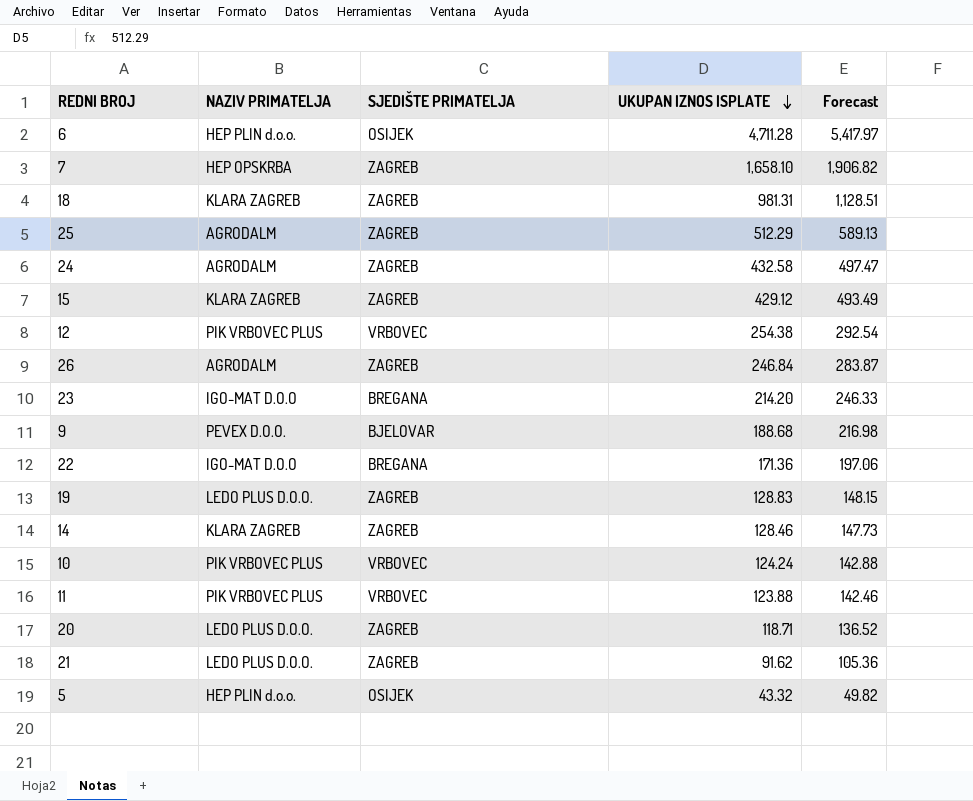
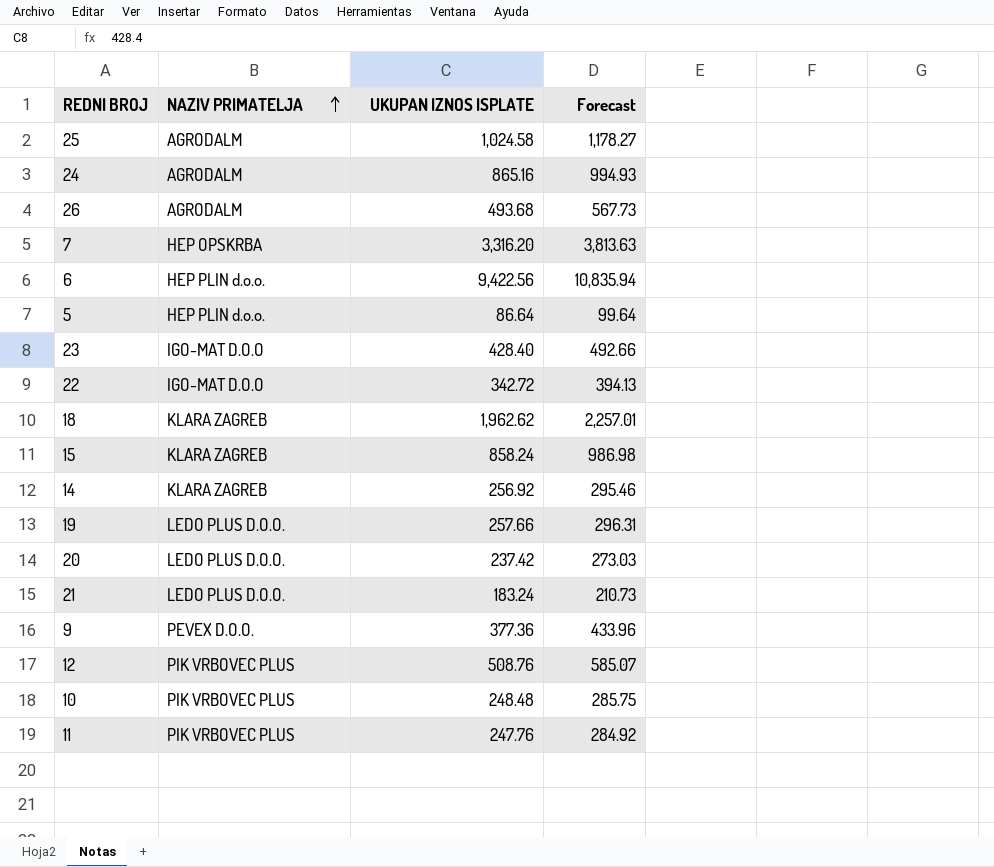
row order: UKUPAN IZNOS ISPLATE descending -> NAZIV PRIMATELJA ascending
column SJEDIŠTE PRIMATELJA | position: 3 -> none
25 | UKUPAN IZNOS ISPLATE: 512.29 -> 1,024.58
25 | Forecast: 589.13 -> 1,178.27
24 | UKUPAN IZNOS ISPLATE: 432.58 -> 865.16
24 | Forecast: 497.47 -> 994.93
26 | UKUPAN IZNOS ISPLATE: 246.84 -> 493.68
26 | Forecast: 283.87 -> 567.73
7 | UKUPAN IZNOS ISPLATE: 1,658.10 -> 3,316.20
7 | Forecast: 1,906.82 -> 3,813.63
6 | UKUPAN IZNOS ISPLATE: 4,711.28 -> 9,422.56
6 | Forecast: 5,417.97 -> 10,835.94
5 | UKUPAN IZNOS ISPLATE: 43.32 -> 86.64
5 | Forecast: 49.82 -> 99.64
23 | UKUPAN IZNOS ISPLATE: 214.20 -> 428.40
23 | Forecast: 246.33 -> 492.66
22 | UKUPAN IZNOS ISPLATE: 171.36 -> 342.72
22 | Forecast: 197.06 -> 394.13
18 | UKUPAN IZNOS ISPLATE: 981.31 -> 1,962.62
18 | Forecast: 1,128.51 -> 2,257.01
15 | UKUPAN IZNOS ISPLATE: 429.12 -> 858.24
15 | Forecast: 493.49 -> 986.98
14 | UKUPAN IZNOS ISPLATE: 128.46 -> 256.92
14 | Forecast: 147.73 -> 295.46
19 | UKUPAN IZNOS ISPLATE: 128.83 -> 257.66
19 | Forecast: 148.15 -> 296.31
20 | UKUPAN IZNOS ISPLATE: 118.71 -> 237.42
20 | Forecast: 136.52 -> 273.03
21 | UKUPAN IZNOS ISPLATE: 91.62 -> 183.24
21 | Forecast: 105.36 -> 210.73
9 | UKUPAN IZNOS ISPLATE: 188.68 -> 377.36
9 | Forecast: 216.98 -> 433.96
12 | UKUPAN IZNOS ISPLATE: 254.38 -> 508.76
12 | Forecast: 292.54 -> 585.07
10 | UKUPAN IZNOS ISPLATE: 124.24 -> 248.48
10 | Forecast: 142.88 -> 285.75
11 | UKUPAN IZNOS ISPLATE: 123.88 -> 247.76
11 | Forecast: 142.46 -> 284.92

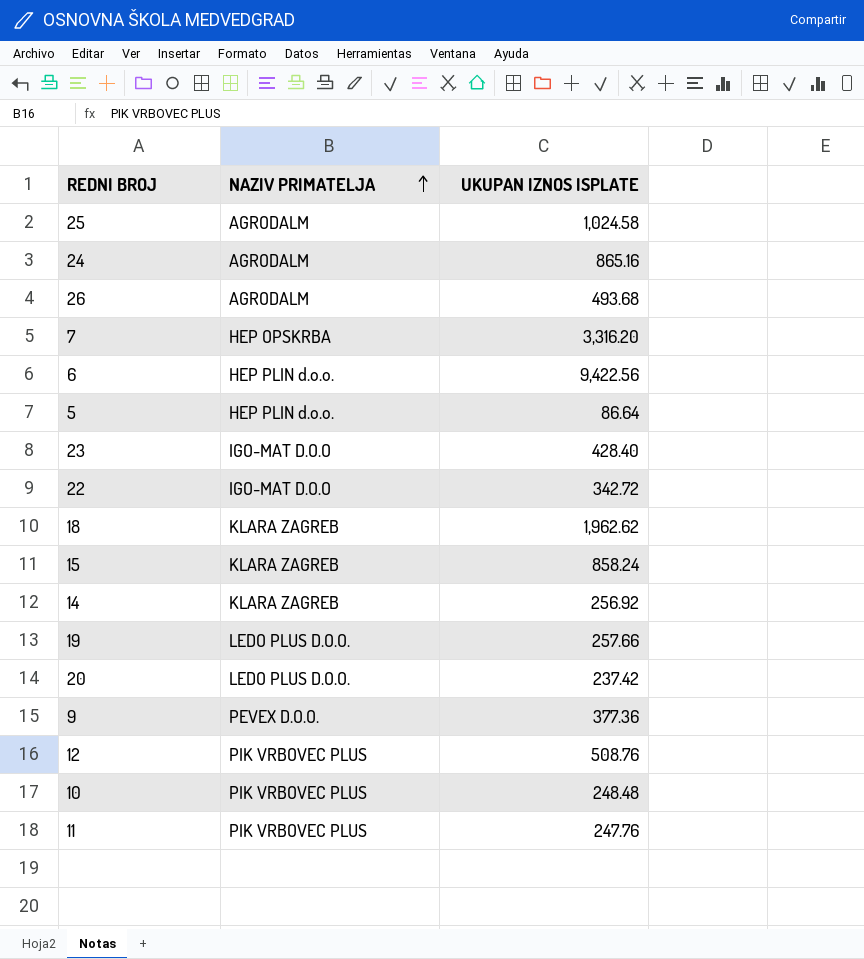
column Forecast | formula: [UKUPAN IZNOS ISPLATE] * 1.15 -> none
row 21: LEDO PLUS D.O.O. | 183.24 | 210.73 -> none

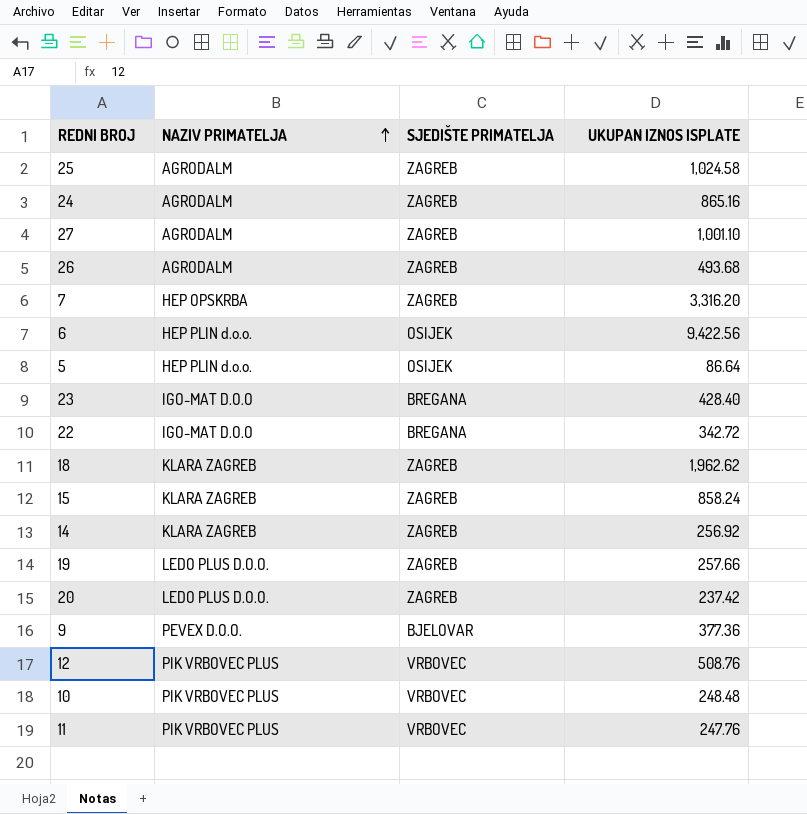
column SJEDIŠTE PRIMATELJA | position: none -> 3
row 27: none -> AGRODALM | ZAGREB | 1,001.10

